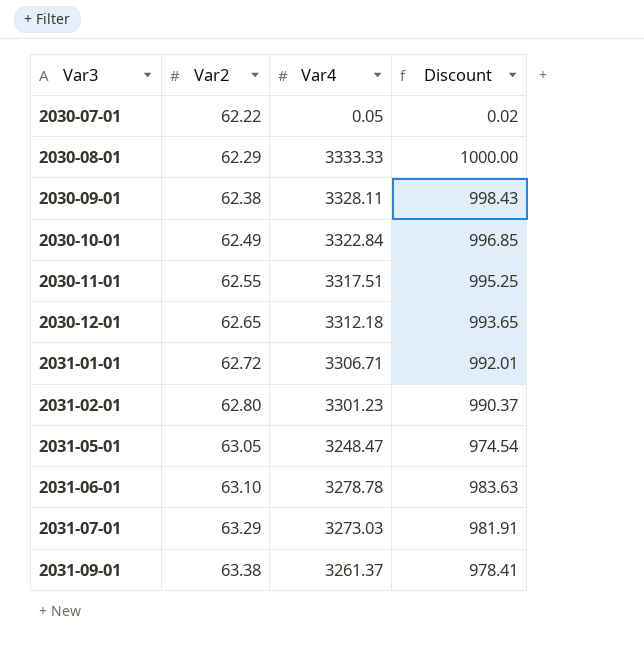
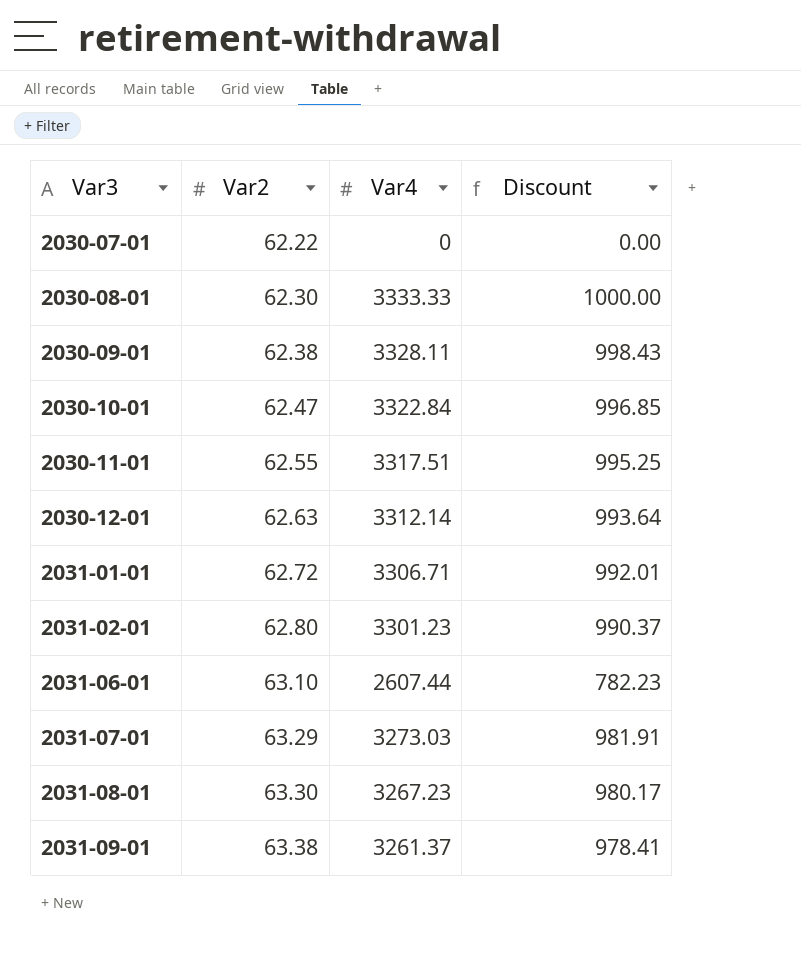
row 2031-05-01: 63.05 | 3248.47 | 974.54 -> none
2030-07-01 | Var4: 0.05 -> 0
2030-07-01 | Discount: 0.02 -> 0.00
2030-08-01 | Var2: 62.29 -> 62.30
2030-10-01 | Var2: 62.49 -> 62.47
2030-12-01 | Var2: 62.65 -> 62.63
2030-12-01 | Var4: 3312.18 -> 3312.14
2030-12-01 | Discount: 993.65 -> 993.64
2031-06-01 | Var4: 3278.78 -> 2607.44
2031-06-01 | Discount: 983.63 -> 782.23
row 2031-08-01: none -> 63.30 | 3267.23 | 980.17

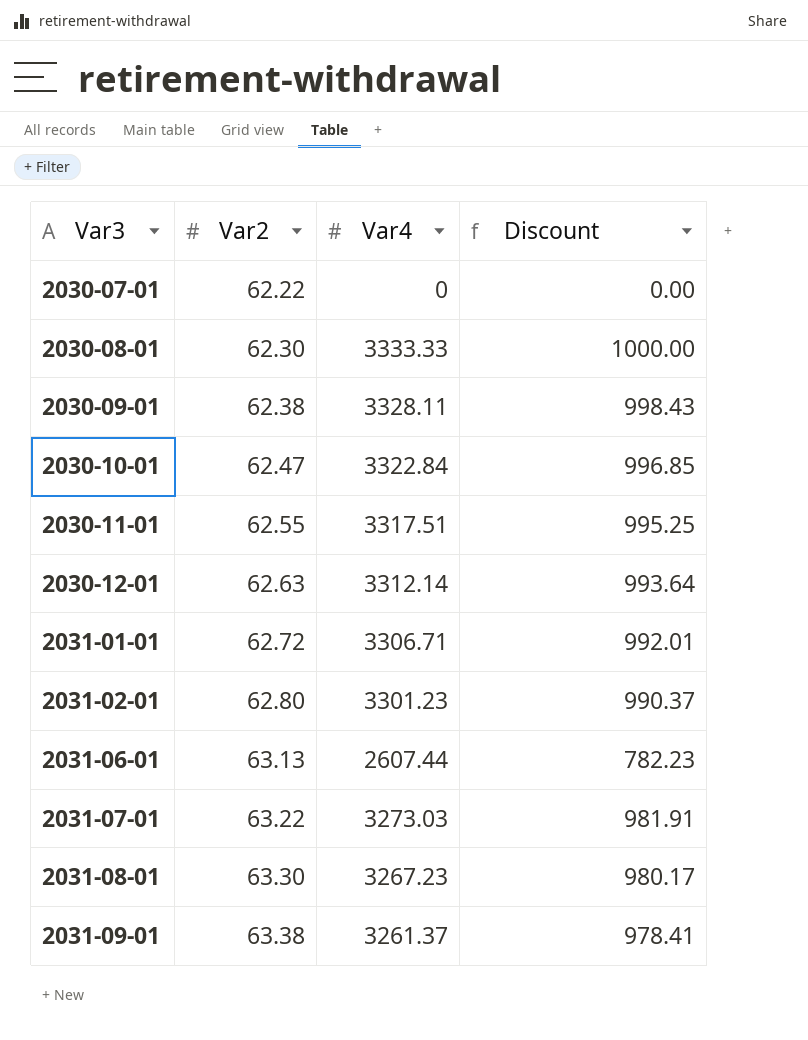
2031-06-01 | Var2: 63.10 -> 63.13
2031-07-01 | Var2: 63.29 -> 63.22

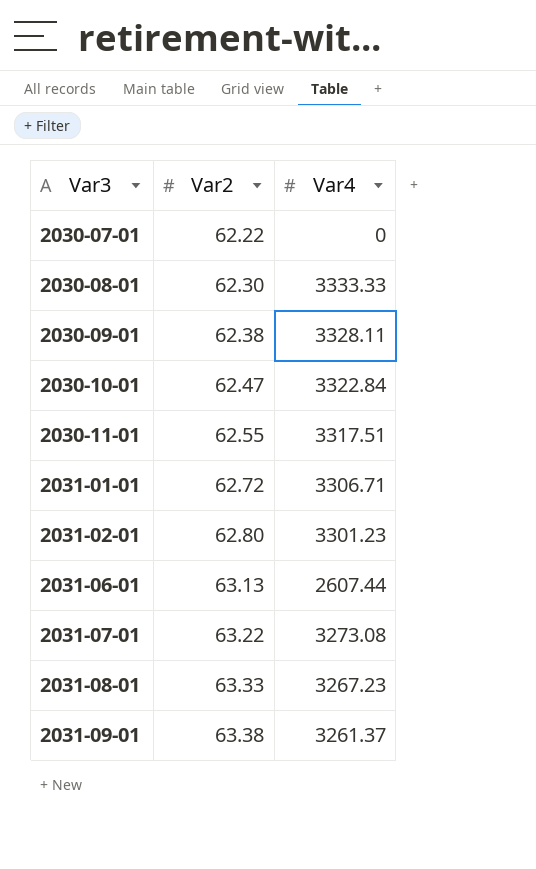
column Discount | formula: [Var4] * 0.3 -> none
row 2030-12-01: 62.63 | 3312.14 | 993.64 -> none
2031-07-01 | Var4: 3273.03 -> 3273.08
2031-08-01 | Var2: 63.30 -> 63.33

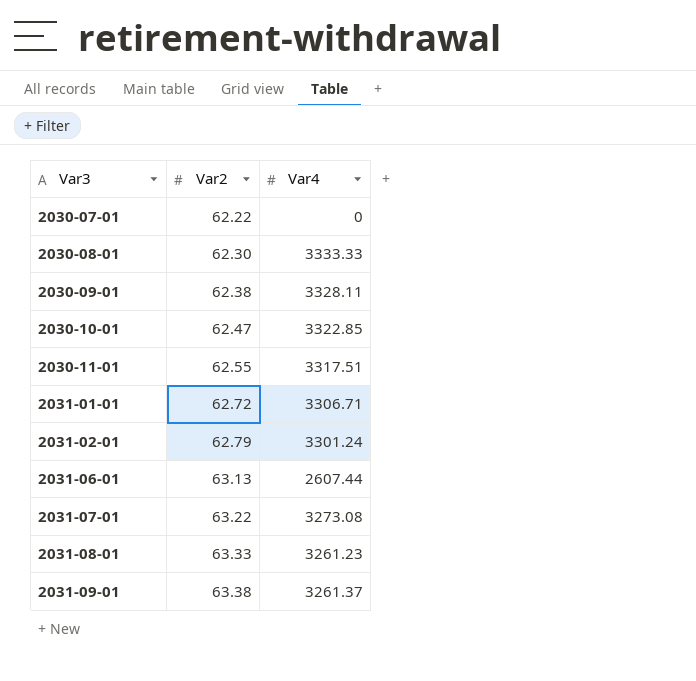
2030-10-01 | Var4: 3322.84 -> 3322.85
2031-02-01 | Var2: 62.80 -> 62.79
2031-02-01 | Var4: 3301.23 -> 3301.24
2031-08-01 | Var4: 3267.23 -> 3261.23

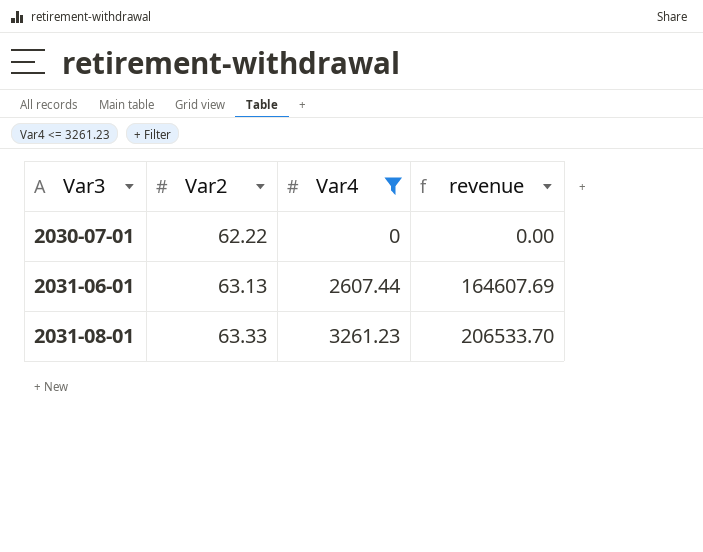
filter: none -> Var4 <= 3261.23
column revenue | formula: none -> [Var2] * [Var4]

